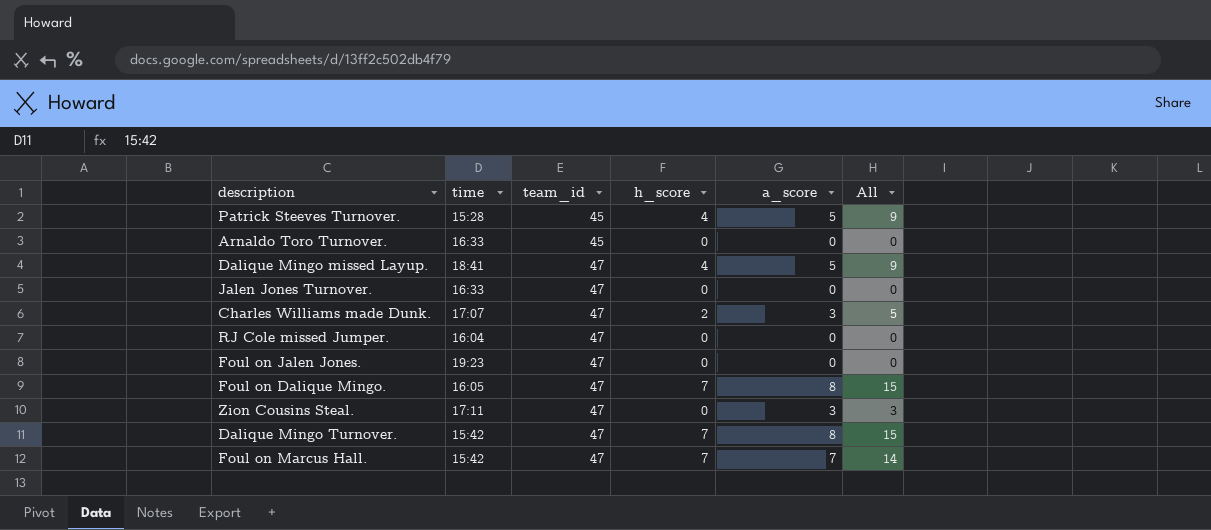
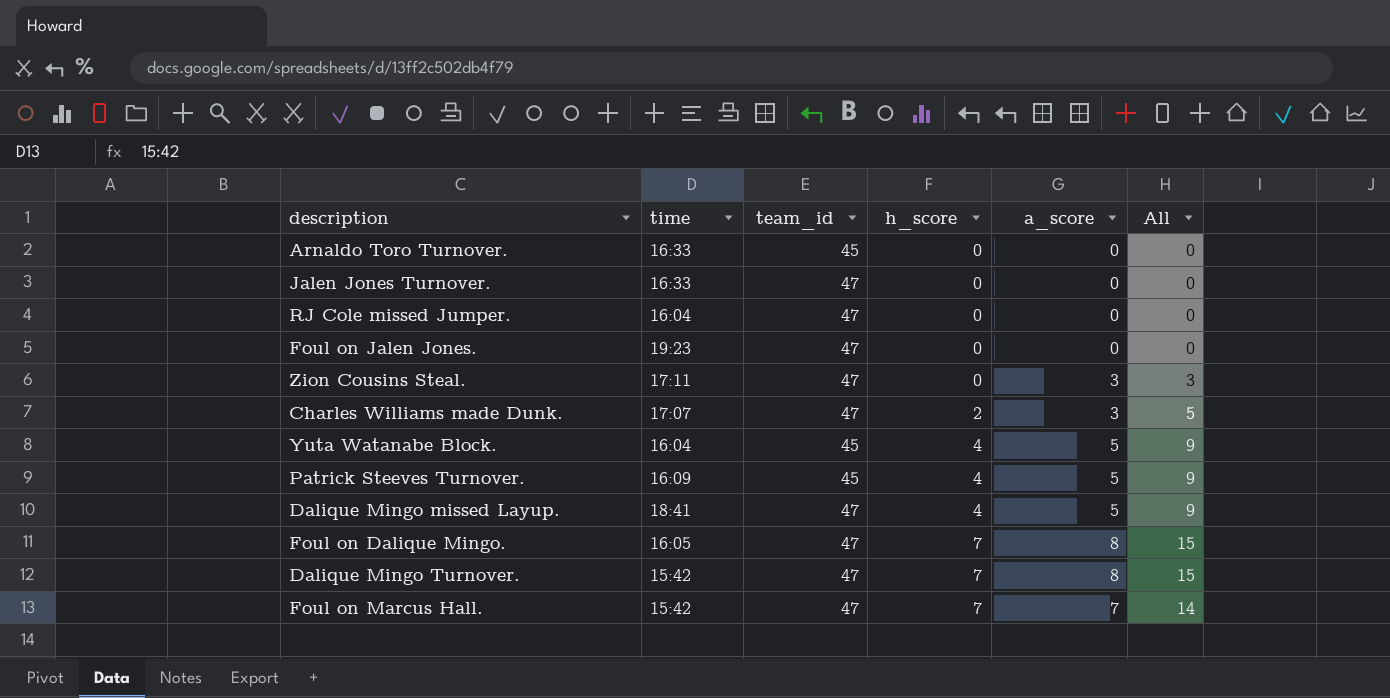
row order: team_id ascending -> h_score ascending
row Yuta Watanabe Block.: none -> 16:04 | 45 | 4 | 5 | 9
Patrick Steeves Turnover. | time: 15:28 -> 16:09

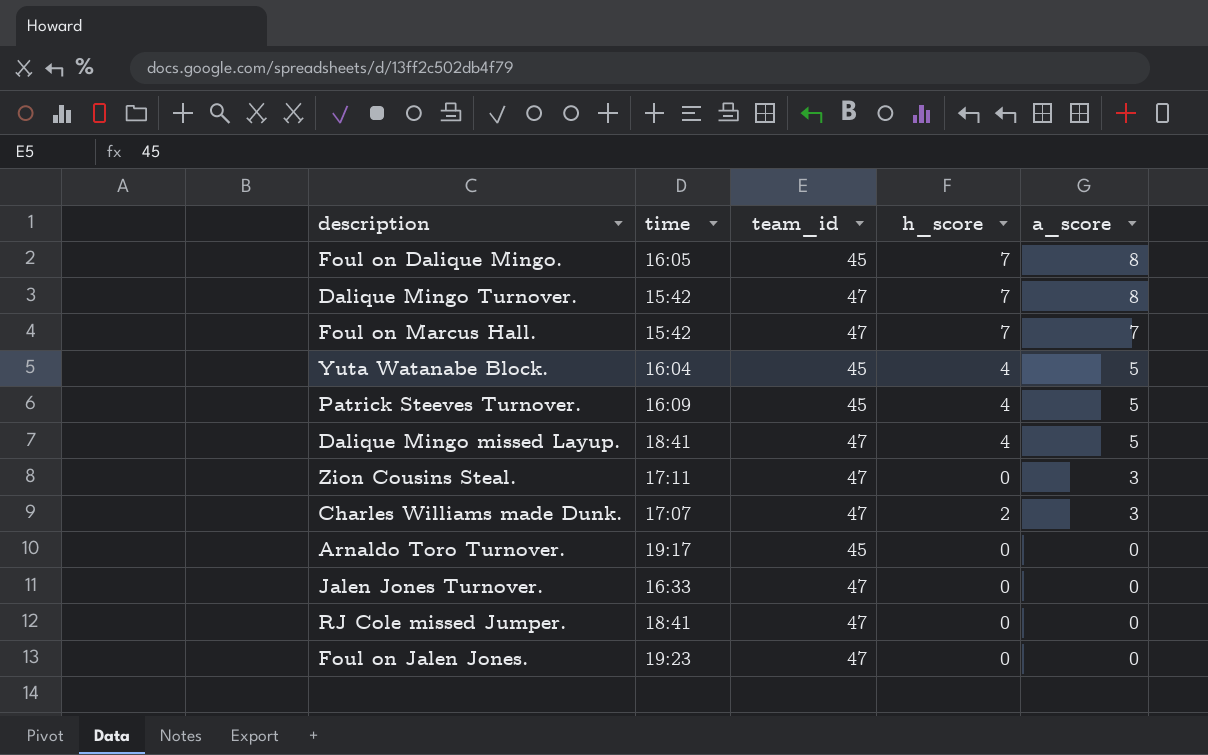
row order: h_score ascending -> a_score descending
column All | formula: [h_score] + [a_score] -> none
Foul on Dalique Mingo. | team_id: 47 -> 45
Arnaldo Toro Turnover. | time: 16:33 -> 19:17
RJ Cole missed Jumper. | time: 16:04 -> 18:41

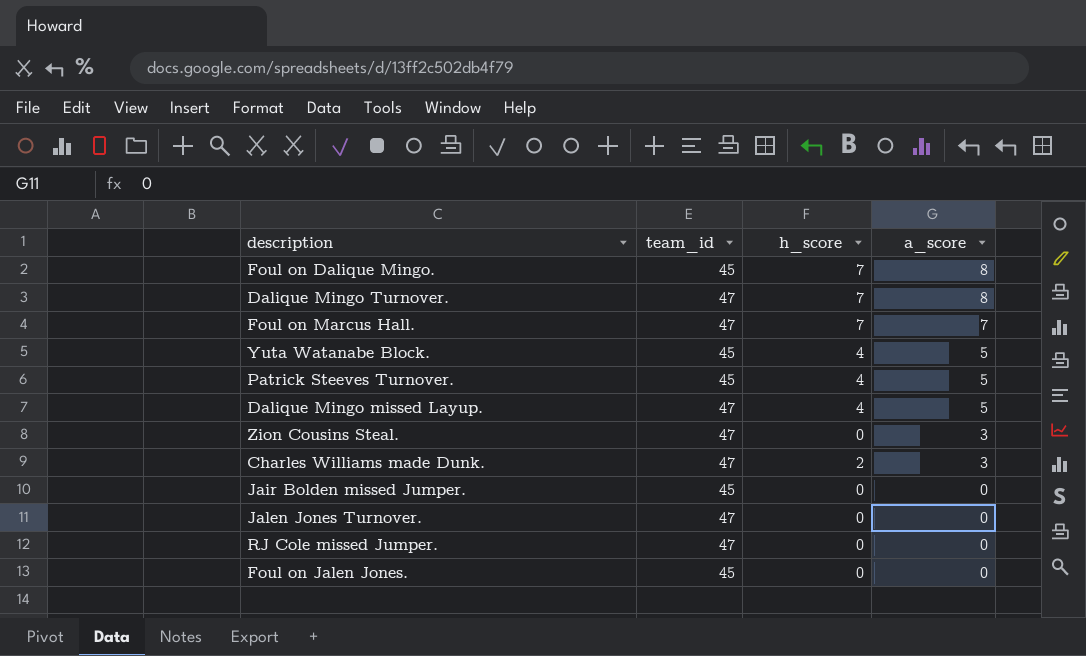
column time | position: 2 -> none
row Arnaldo Toro Turnover.: 19:17 | 45 | 0 | 0 -> none
row Jair Bolden missed Jumper.: none -> 45 | 0 | 0
Foul on Jalen Jones. | team_id: 47 -> 45

